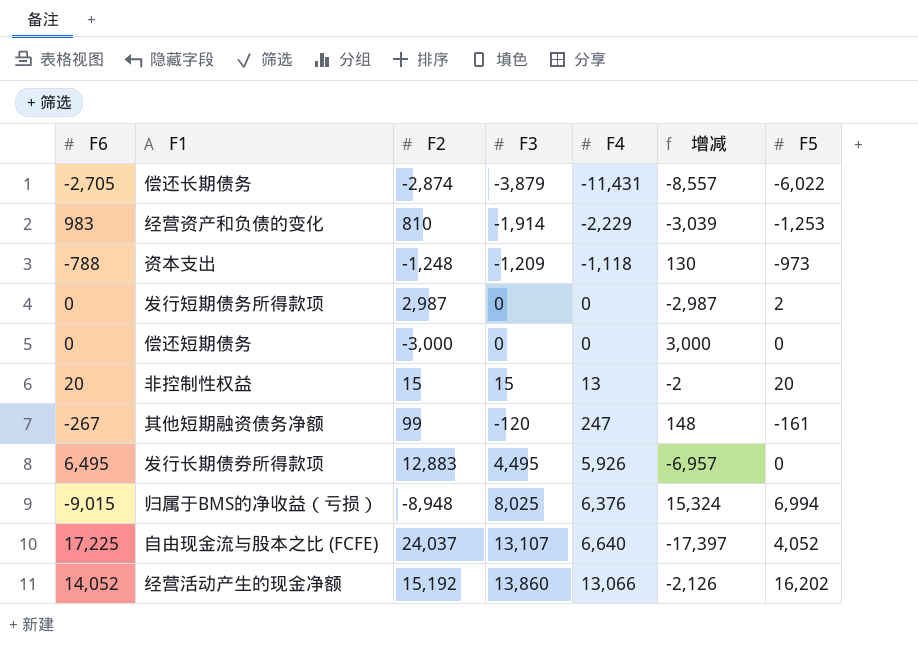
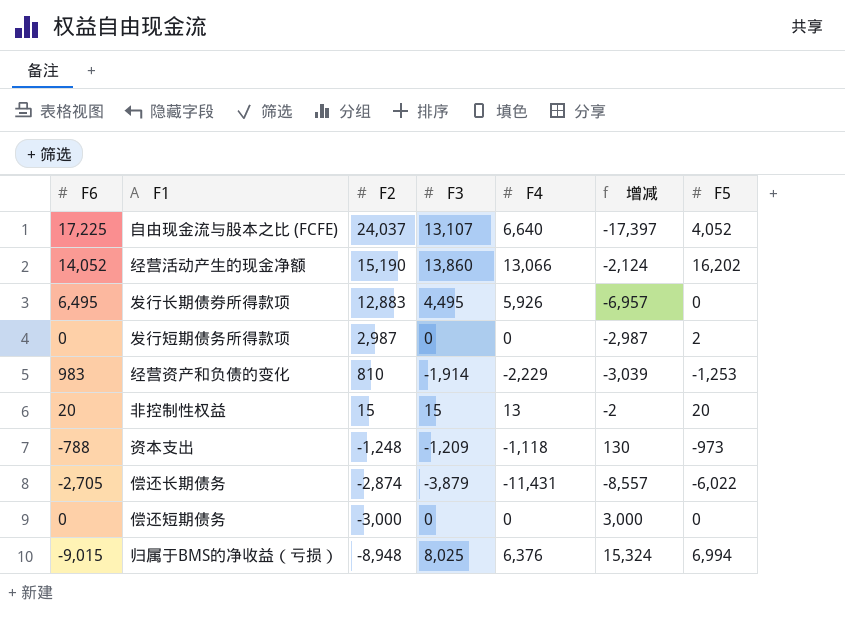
row order: F4 ascending -> F2 descending
row 其他短期融资债务净额: -267 | 99 | -120 | 247 | 148 | -161 -> none
经营活动产生的现金净额 | F2: 15,192 -> 15,190
经营活动产生的现金净额 | 增减: -2,126 -> -2,124

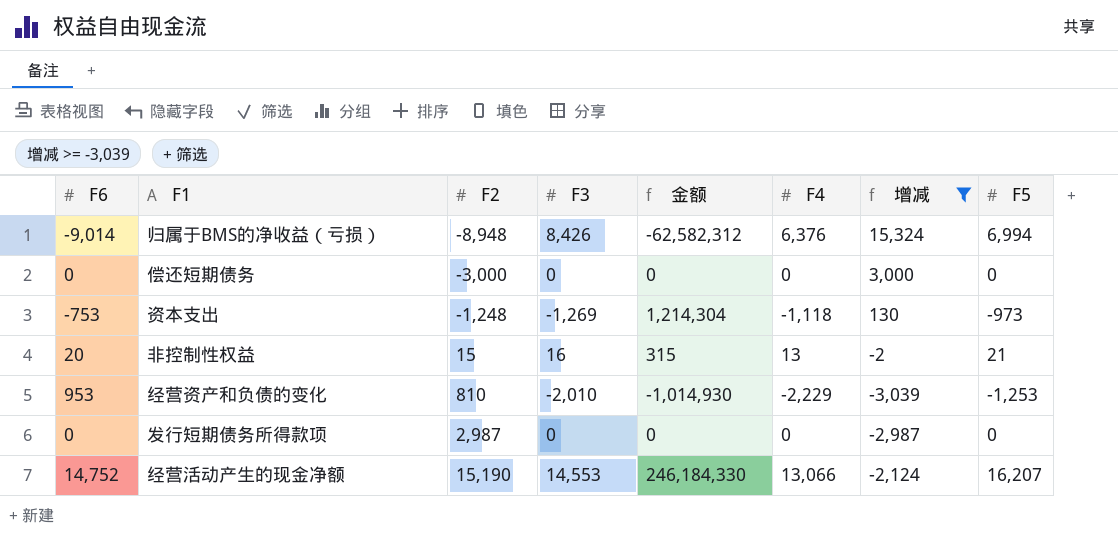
filter: none -> 增减 >= -3,039
row order: F2 descending -> F2 ascending
column 金额 | formula: none -> [F2] * [F5]
归属于BMS的净收益（亏损） | F6: -9,015 -> -9,014
归属于BMS的净收益（亏损） | F3: 8,025 -> 8,426
资本支出 | F6: -788 -> -753
资本支出 | F3: -1,209 -> -1,269
非控制性权益 | F3: 15 -> 16
非控制性权益 | F5: 20 -> 21
经营资产和负债的变化 | F6: 983 -> 953
经营资产和负债的变化 | F3: -1,914 -> -2,010
发行短期债务所得款项 | F5: 2 -> 0
经营活动产生的现金净额 | F6: 14,052 -> 14,752
经营活动产生的现金净额 | F3: 13,860 -> 14,553
经营活动产生的现金净额 | F5: 16,202 -> 16,207

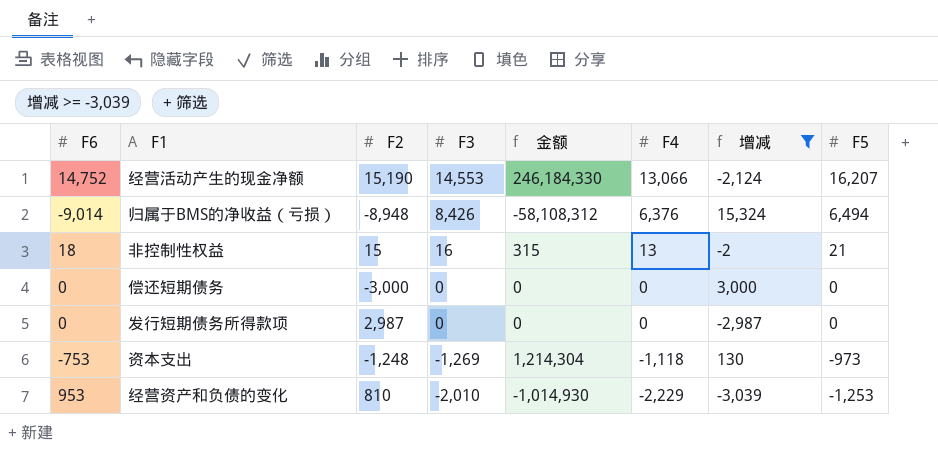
row order: F2 ascending -> F3 descending
归属于BMS的净收益（亏损） | 金额: -62,582,312 -> -58,108,312
归属于BMS的净收益（亏损） | F5: 6,994 -> 6,494
非控制性权益 | F6: 20 -> 18

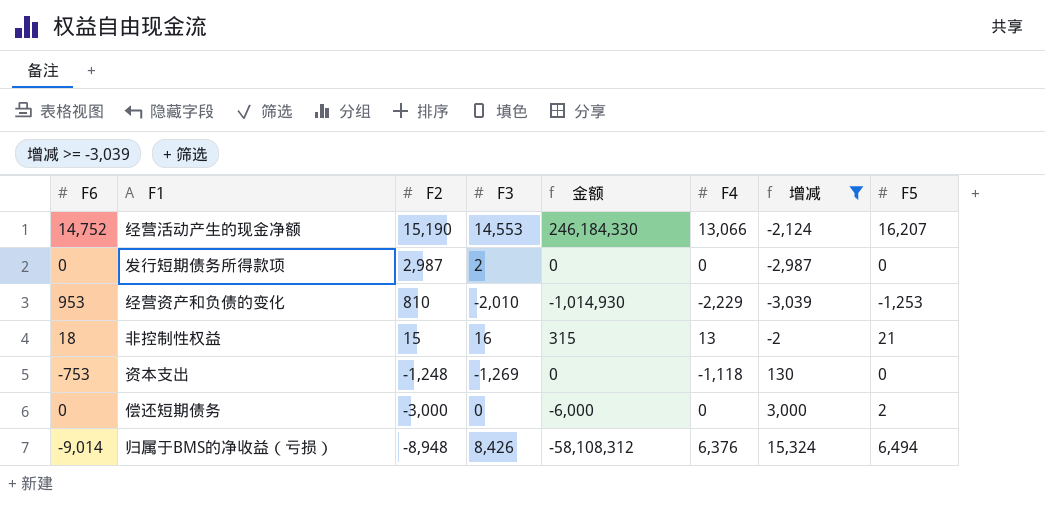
row order: F3 descending -> F2 descending
发行短期债务所得款项 | F3: 0 -> 2
资本支出 | 金额: 1,214,304 -> 0
资本支出 | F5: -973 -> 0
偿还短期债务 | 金额: 0 -> -6,000
偿还短期债务 | F5: 0 -> 2

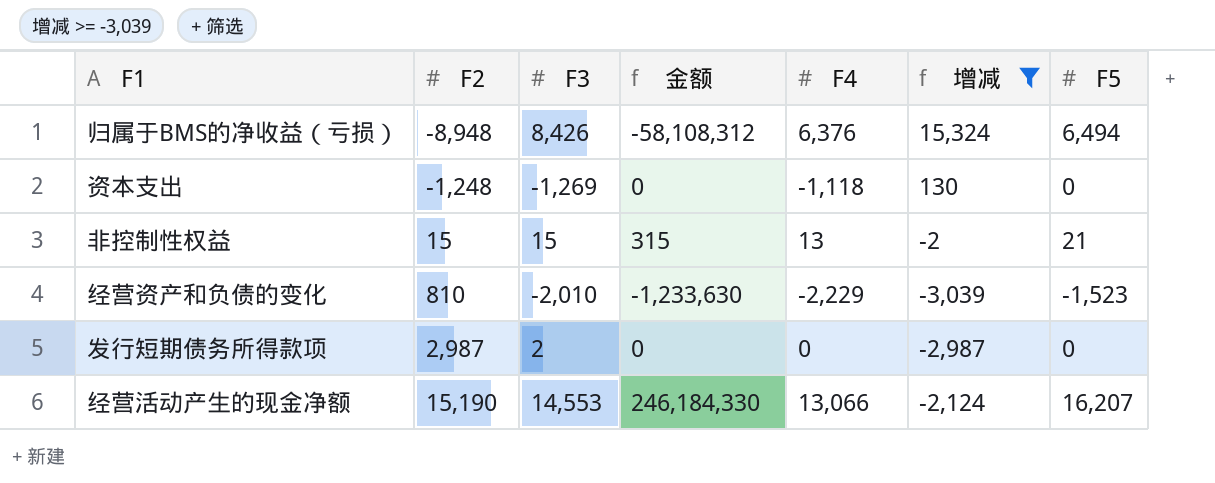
row order: F2 descending -> F2 ascending
column F6 | position: 1 -> none
row 偿还短期债务: 0 | -3,000 | 0 | -6,000 | 0 | 3,000 | 2 -> none
非控制性权益 | F3: 16 -> 15
经营资产和负债的变化 | 金额: -1,014,930 -> -1,233,630
经营资产和负债的变化 | F5: -1,253 -> -1,523

